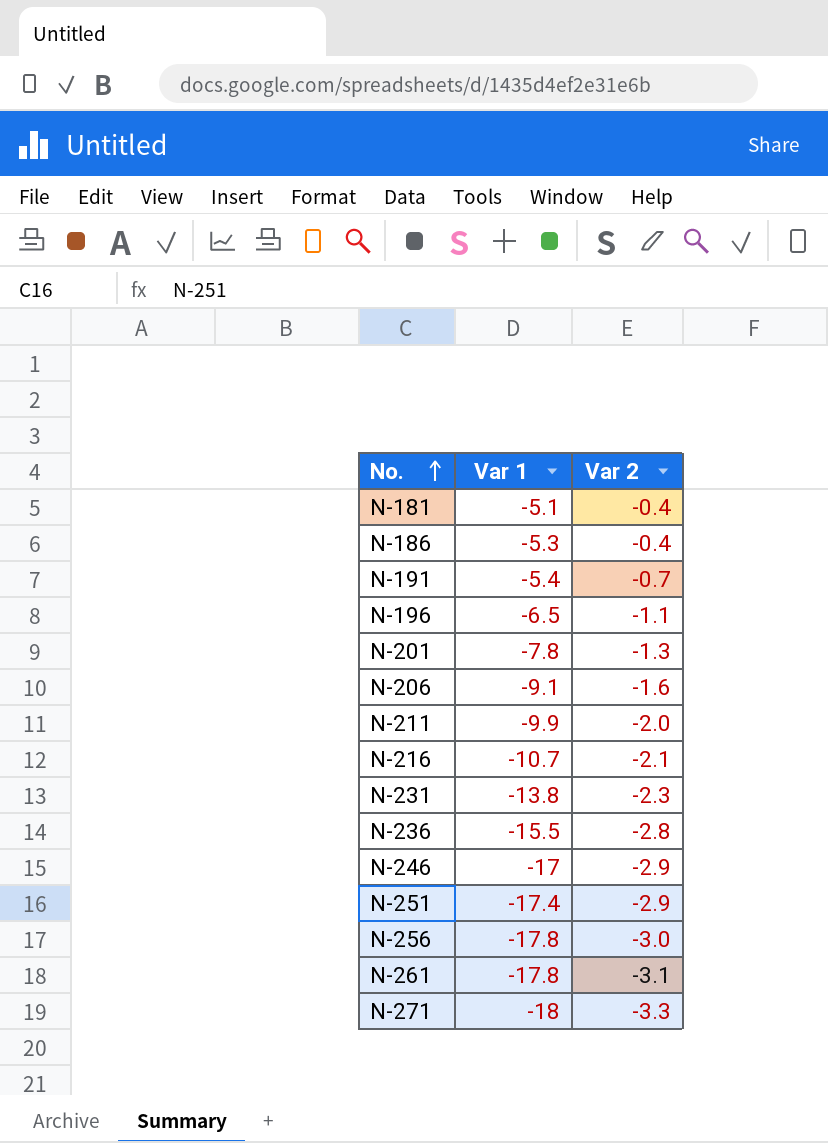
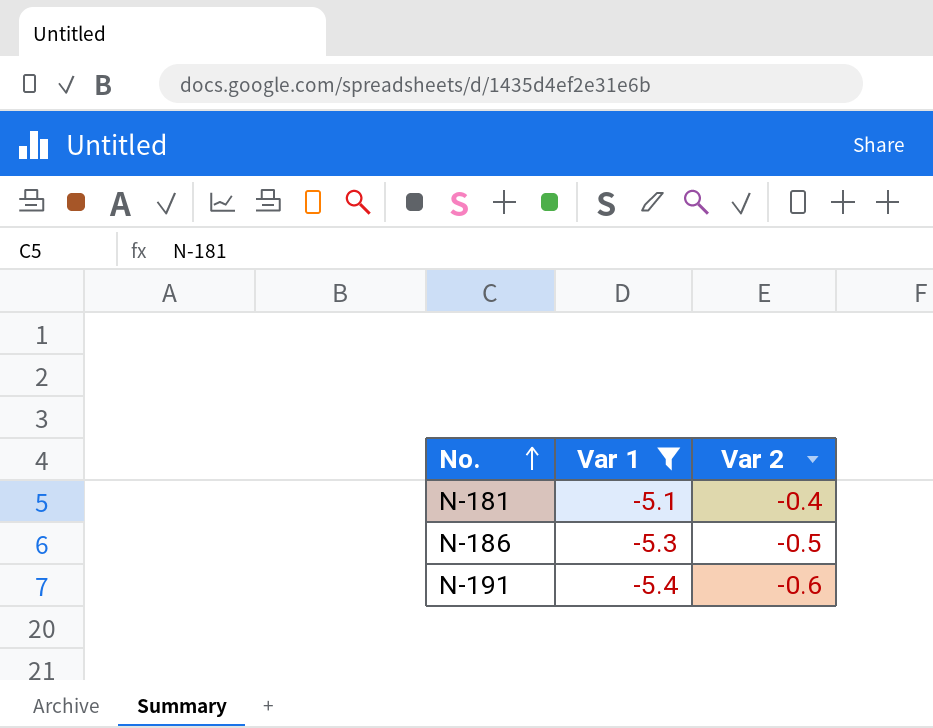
filter: none -> Var 1 >= -5.4
N-186 | Var 2: -0.4 -> -0.5
N-191 | Var 2: -0.7 -> -0.6

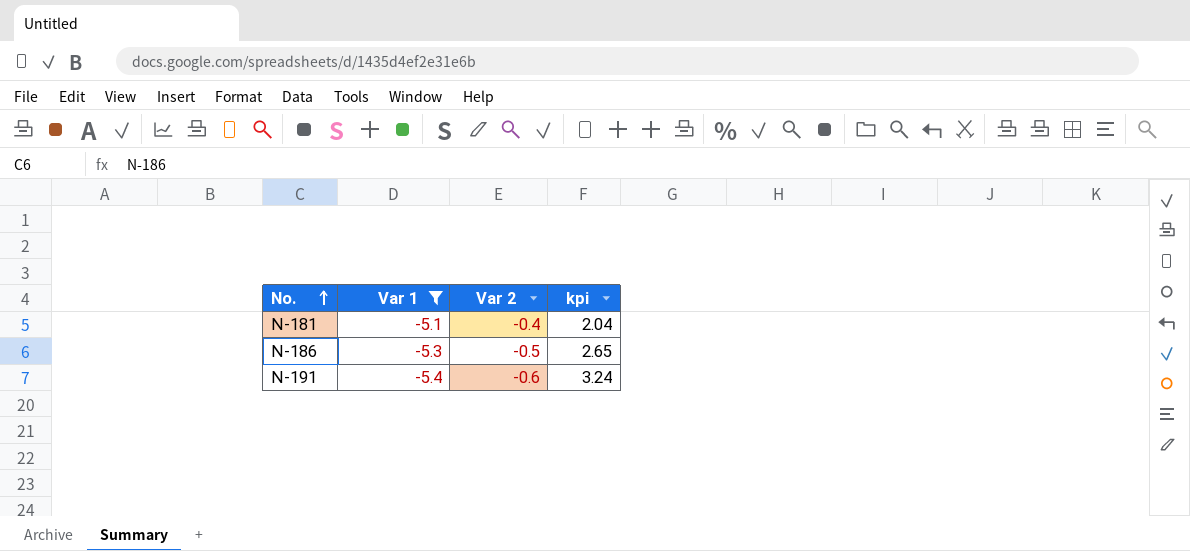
column kpi | formula: none -> [Var 1] * [Var 2]

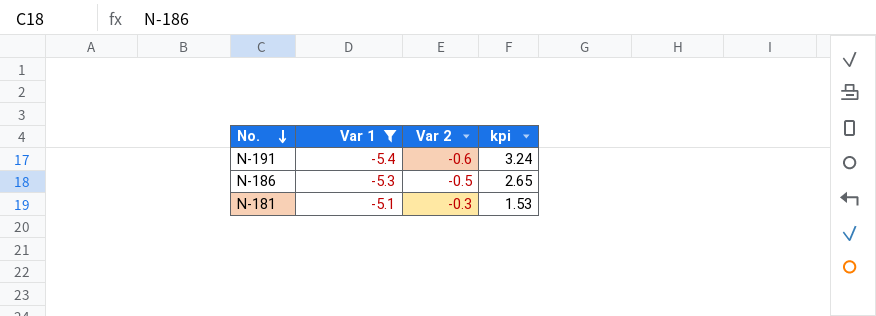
row order: No. ascending -> No. descending
N-181 | Var 2: -0.4 -> -0.3
N-181 | kpi: 2.04 -> 1.53

